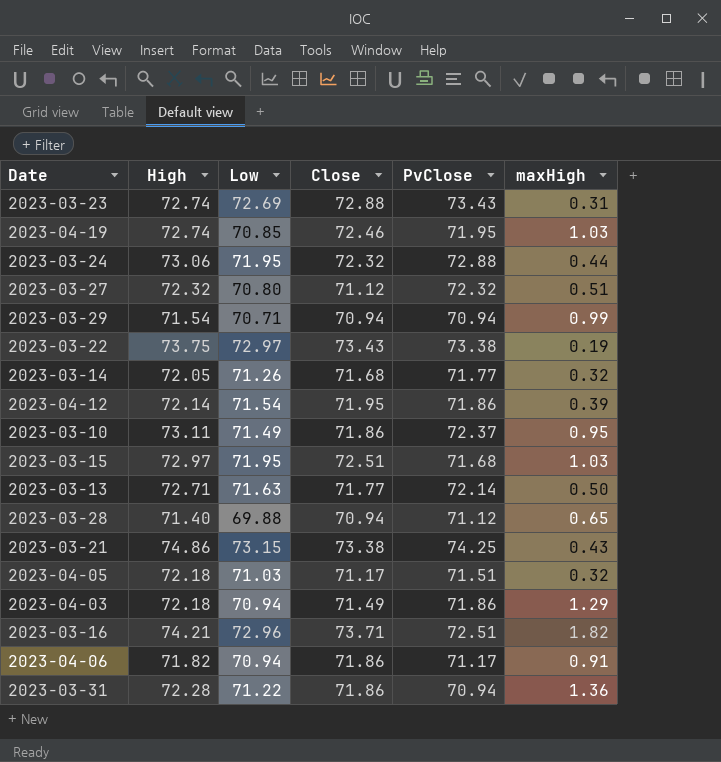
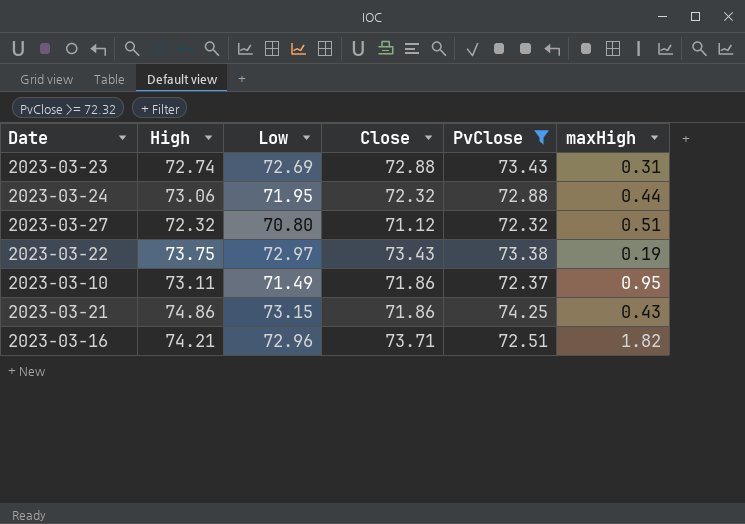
filter: none -> PvClose >= 72.32
2023-03-21 | Close: 73.38 -> 71.86

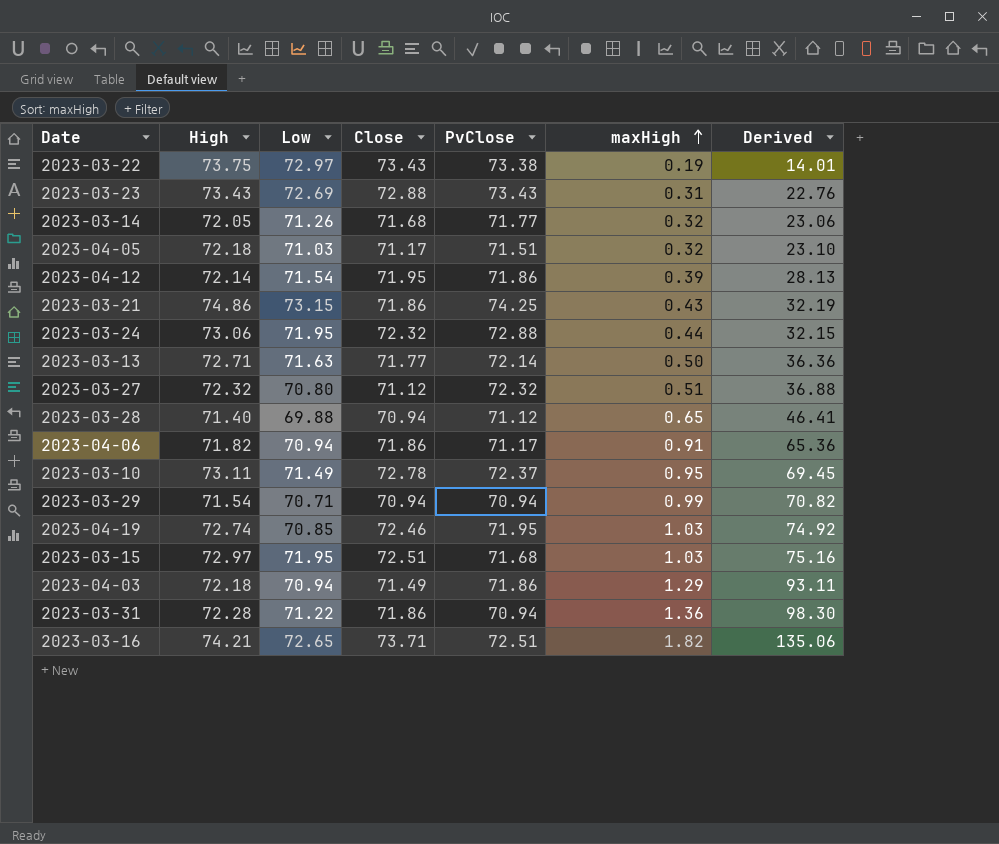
filter: PvClose >= 72.32 -> none
row order: none -> maxHigh ascending
column Derived | formula: none -> [High] * [maxHigh]
2023-03-23 | High: 72.74 -> 73.43
2023-03-10 | Close: 71.86 -> 72.78
2023-03-16 | Low: 72.96 -> 72.65

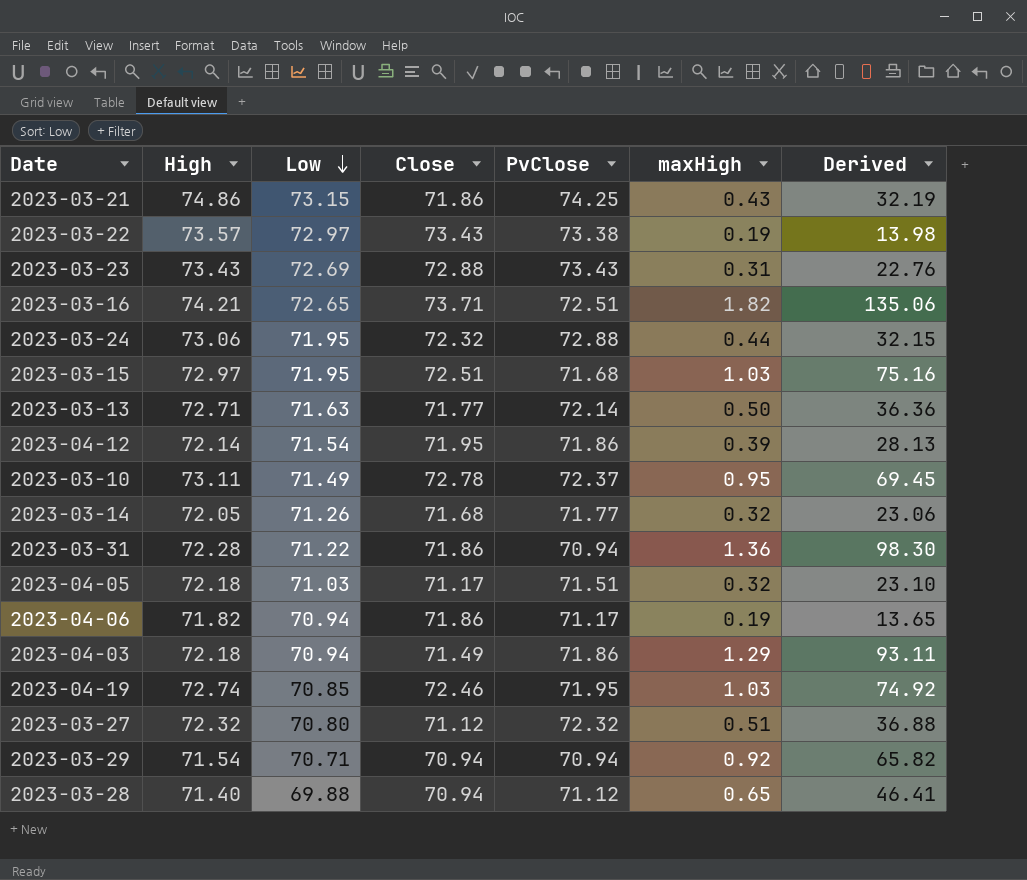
row order: maxHigh ascending -> Low descending
2023-03-22 | High: 73.75 -> 73.57
2023-03-22 | Derived: 14.01 -> 13.98
2023-04-06 | maxHigh: 0.91 -> 0.19
2023-04-06 | Derived: 65.36 -> 13.65
2023-03-29 | maxHigh: 0.99 -> 0.92
2023-03-29 | Derived: 70.82 -> 65.82

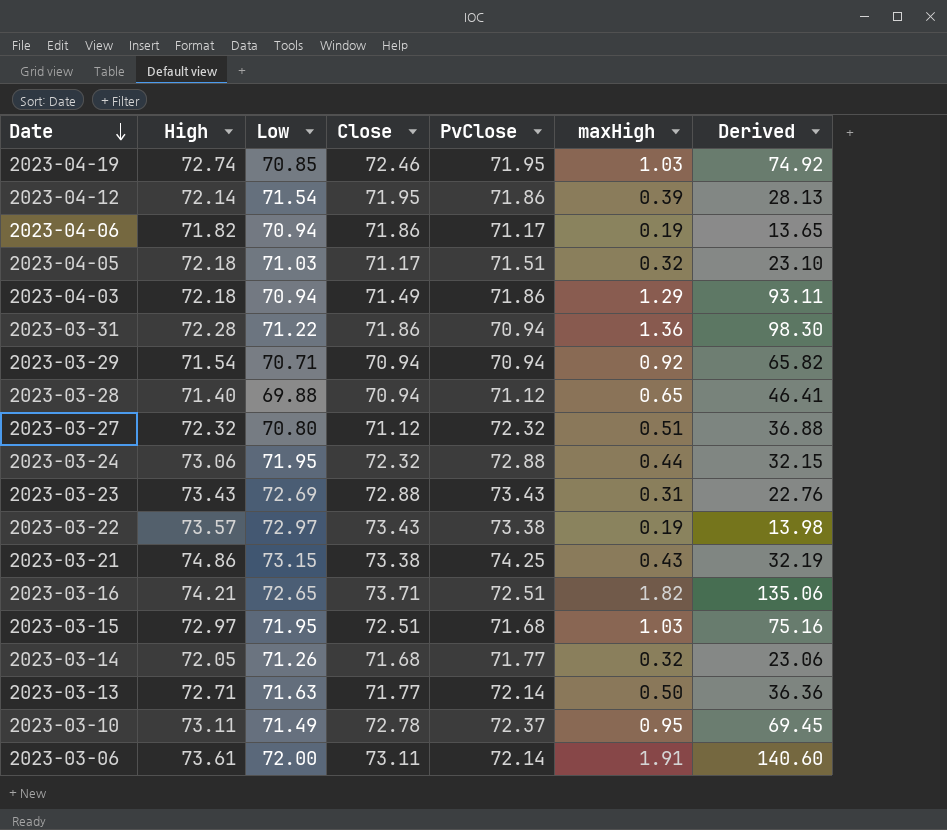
row order: Low descending -> Date descending
2023-03-21 | Close: 71.86 -> 73.38
row 2023-03-06: none -> 73.61 | 72.00 | 73.11 | 72.14 | 1.91 | 140.60

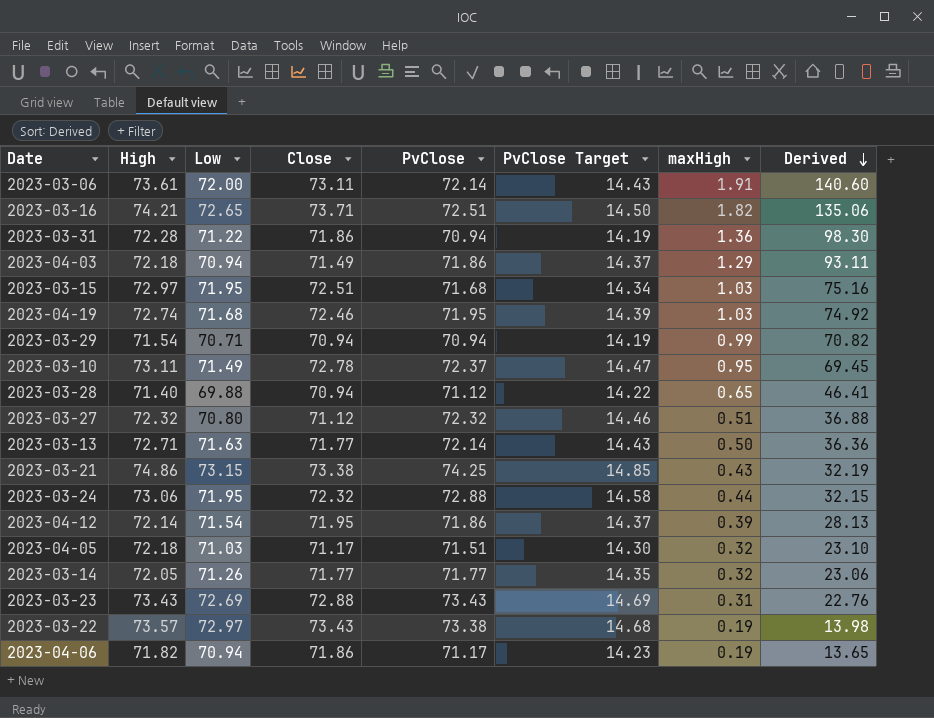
row order: Date descending -> Derived descending
column PvClose Target | formula: none -> [PvClose] * 0.2
2023-04-19 | Low: 70.85 -> 71.68
2023-03-29 | maxHigh: 0.92 -> 0.99
2023-03-29 | Derived: 65.82 -> 70.82
2023-03-14 | Close: 71.68 -> 71.77

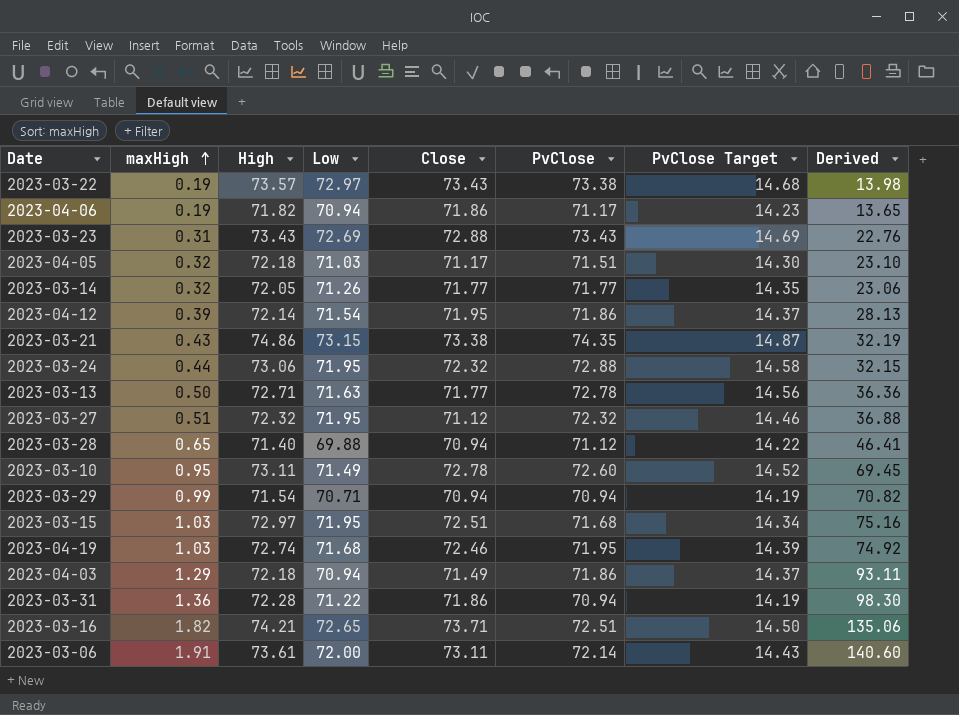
row order: Derived descending -> maxHigh ascending
column maxHigh | position: 7 -> 2
2023-03-21 | PvClose: 74.25 -> 74.35
2023-03-21 | PvClose Target: 14.85 -> 14.87
2023-03-13 | PvClose: 72.14 -> 72.78
2023-03-13 | PvClose Target: 14.43 -> 14.56
2023-03-27 | Low: 70.80 -> 71.95
2023-03-10 | PvClose: 72.37 -> 72.60
2023-03-10 | PvClose Target: 14.47 -> 14.52

